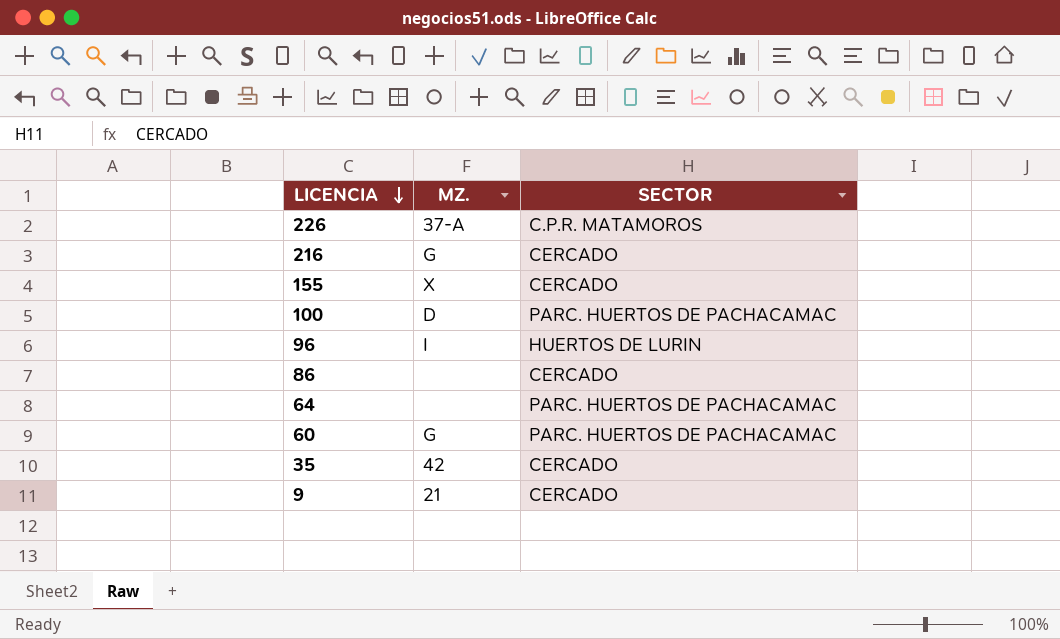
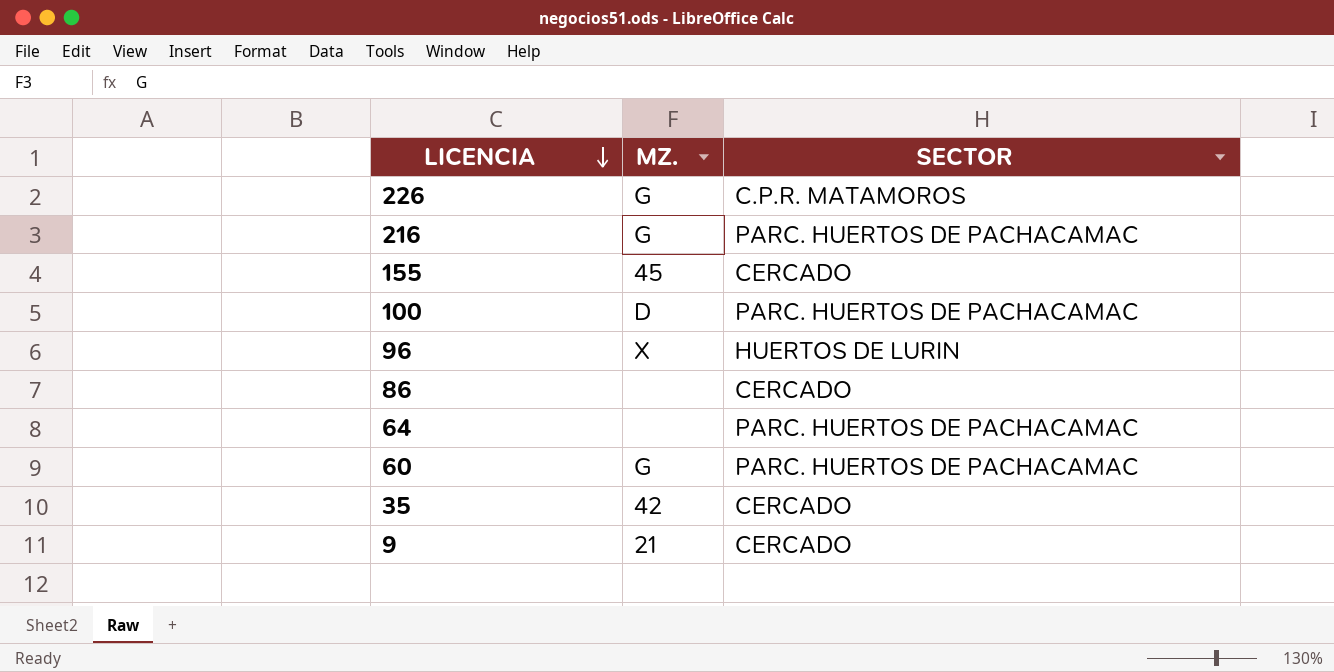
226 | MZ.: 37-A -> G
216 | SECTOR: CERCADO -> PARC. HUERTOS DE PACHACAMAC
155 | MZ.: X -> 45
96 | MZ.: I -> X

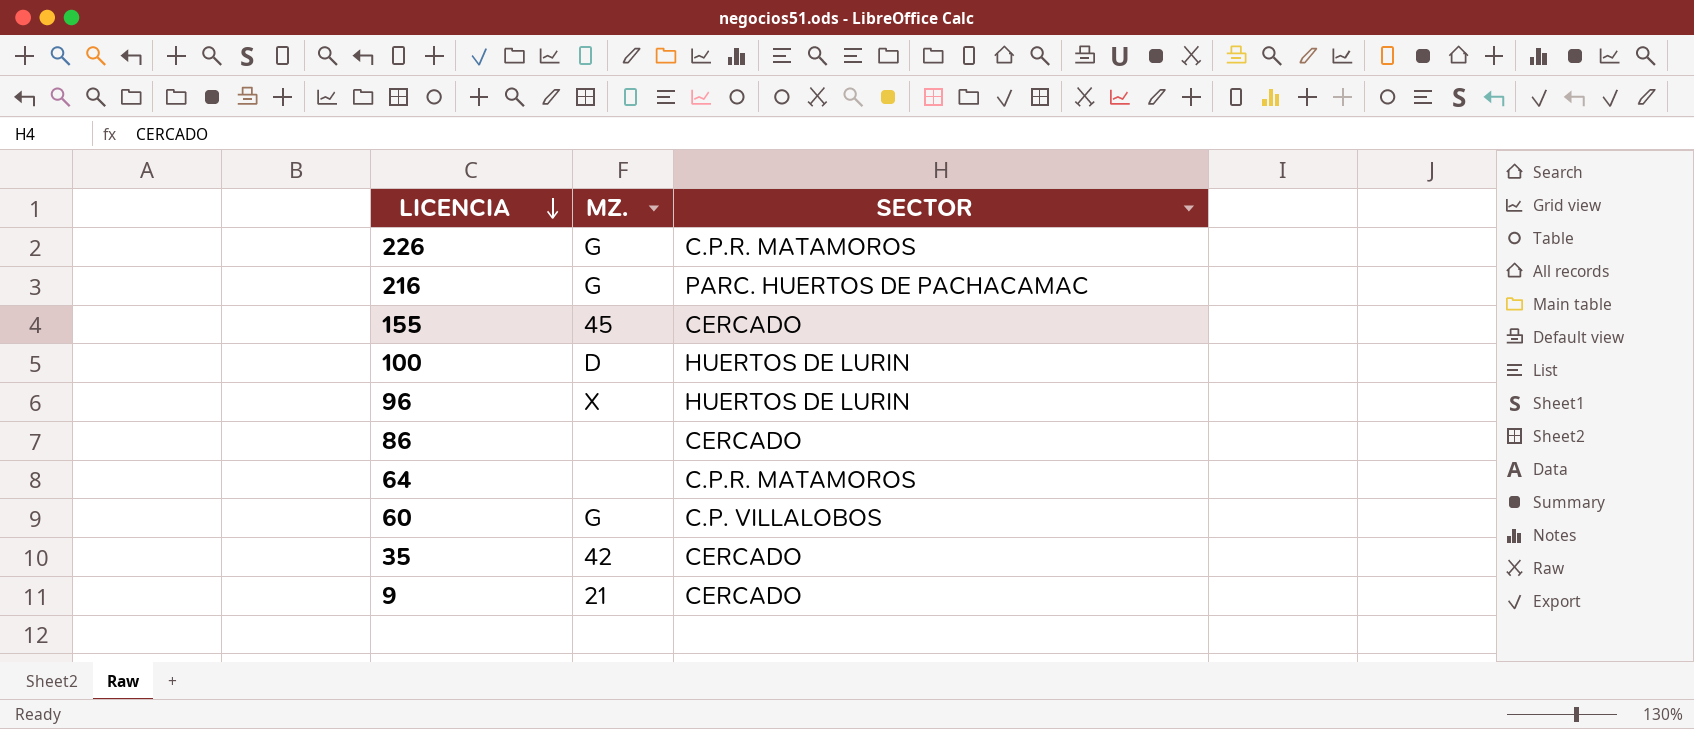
100 | SECTOR: PARC. HUERTOS DE PACHACAMAC -> HUERTOS DE LURIN
64 | SECTOR: PARC. HUERTOS DE PACHACAMAC -> C.P.R. MATAMOROS
60 | SECTOR: PARC. HUERTOS DE PACHACAMAC -> C.P. VILLALOBOS

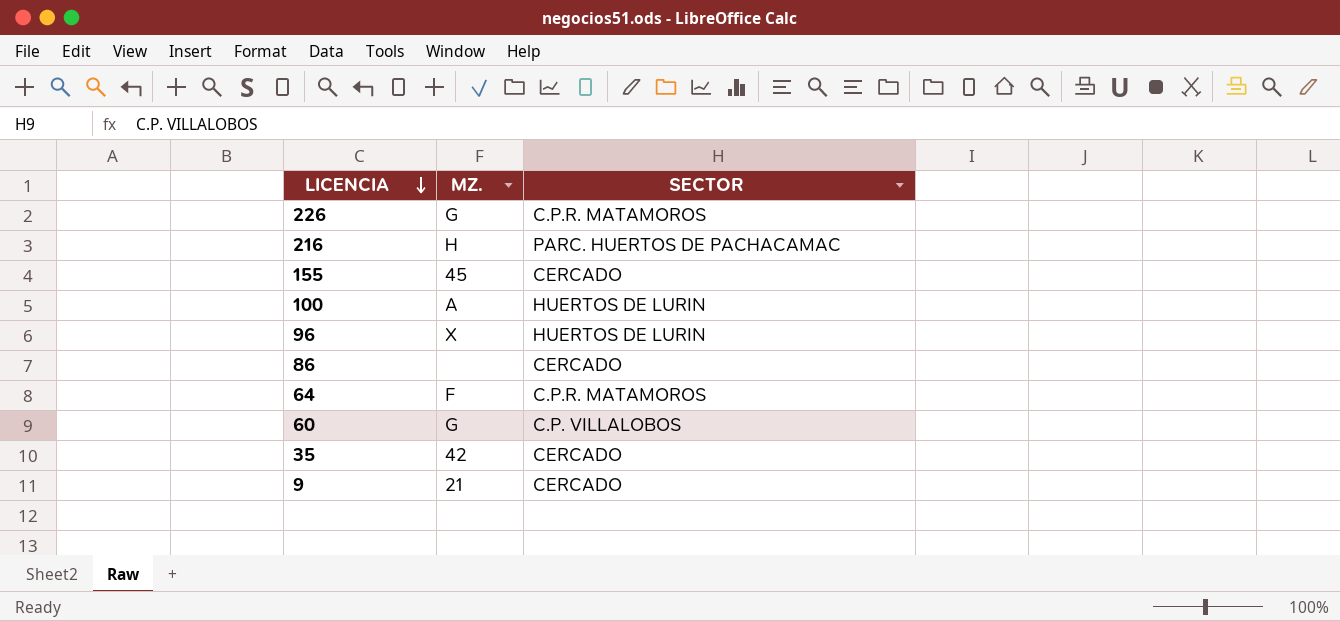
216 | MZ.: G -> H
100 | MZ.: D -> A
64 | MZ.: none -> F

